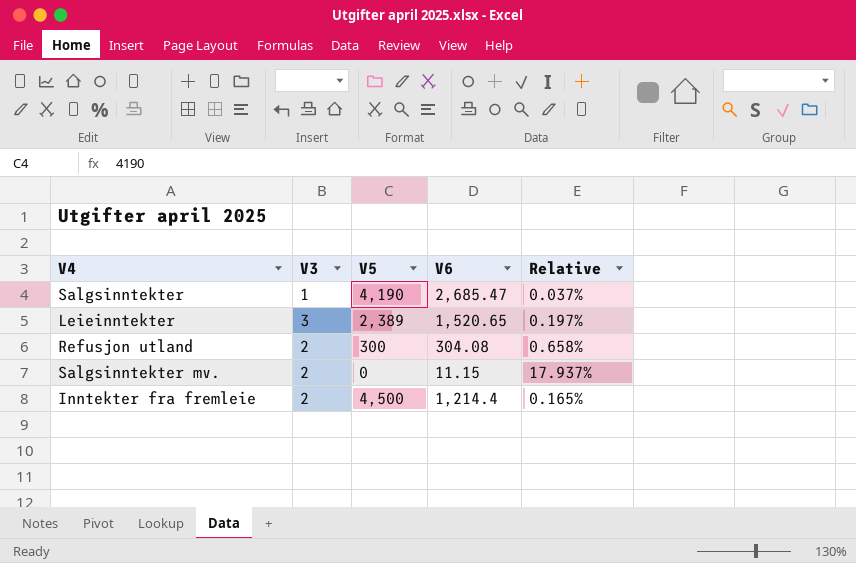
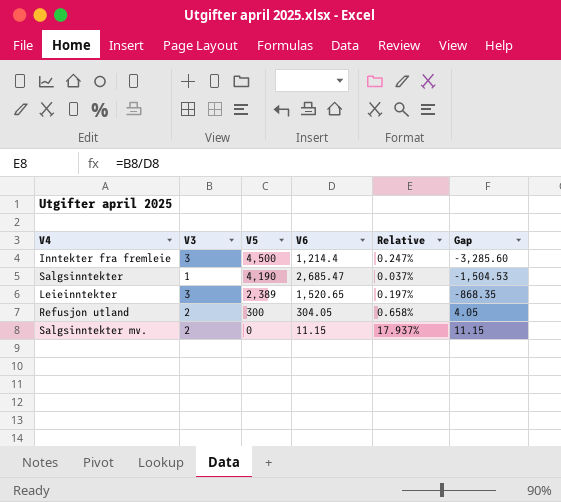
row order: none -> V5 descending
column Gap | formula: none -> [V6] - [V5]
Inntekter fra fremleie | V3: 2 -> 3
Inntekter fra fremleie | Relative: 0.165% -> 0.247%
Refusjon utland | V6: 304.08 -> 304.05

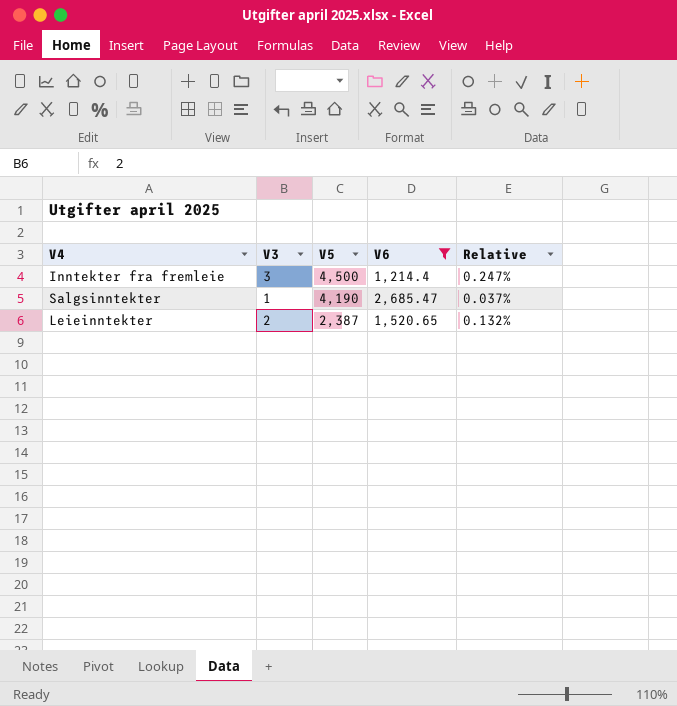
filter: none -> V6 >= 1,214.4
column Gap | formula: [V6] - [V5] -> none
Leieinntekter | V3: 3 -> 2
Leieinntekter | V5: 2,389 -> 2,387
Leieinntekter | Relative: 0.197% -> 0.132%

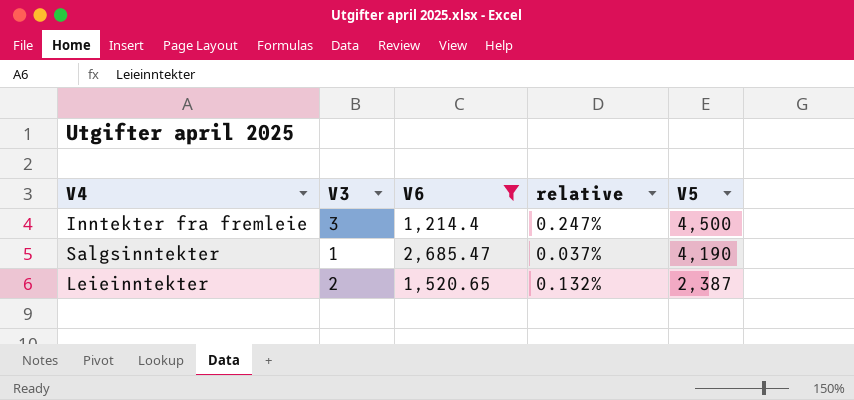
column name: Relative -> relative
column V5 | position: 3 -> 5

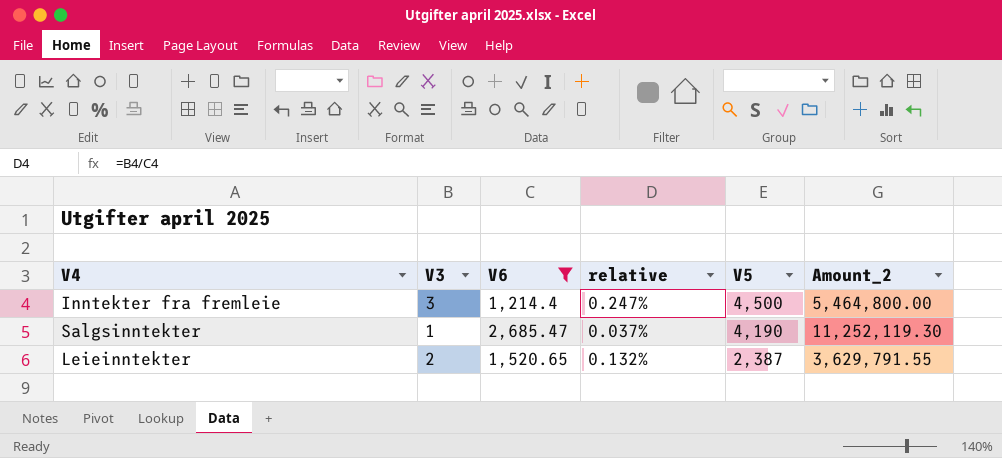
column Amount_2 | formula: none -> [V6] * [V5]

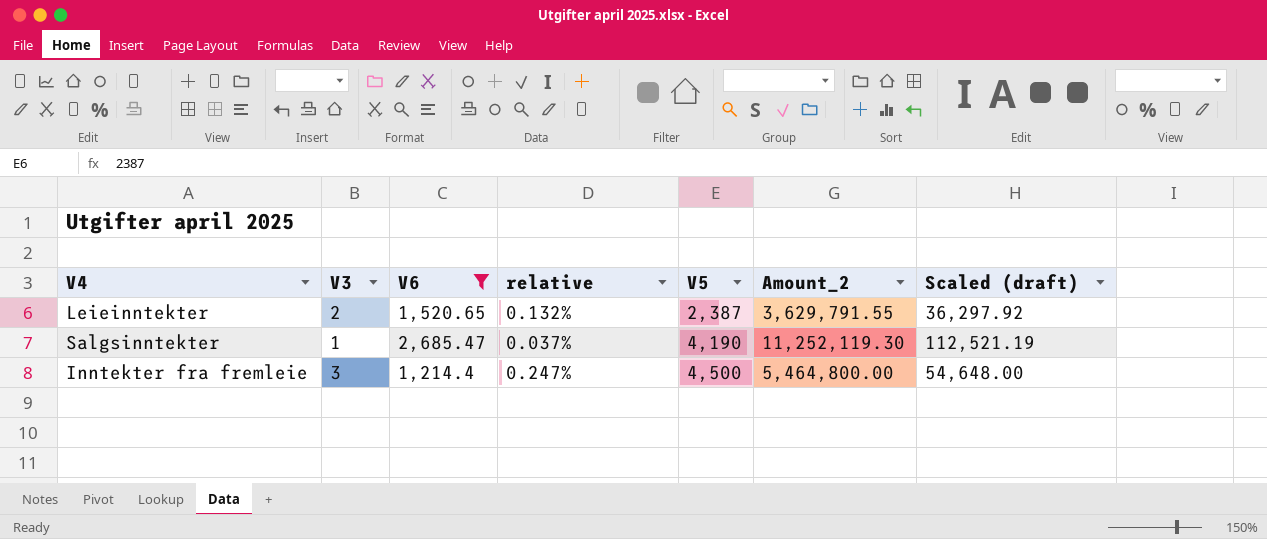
row order: V5 descending -> V5 ascending
column Scaled (draft) | formula: none -> [Amount_2] * 0.01

